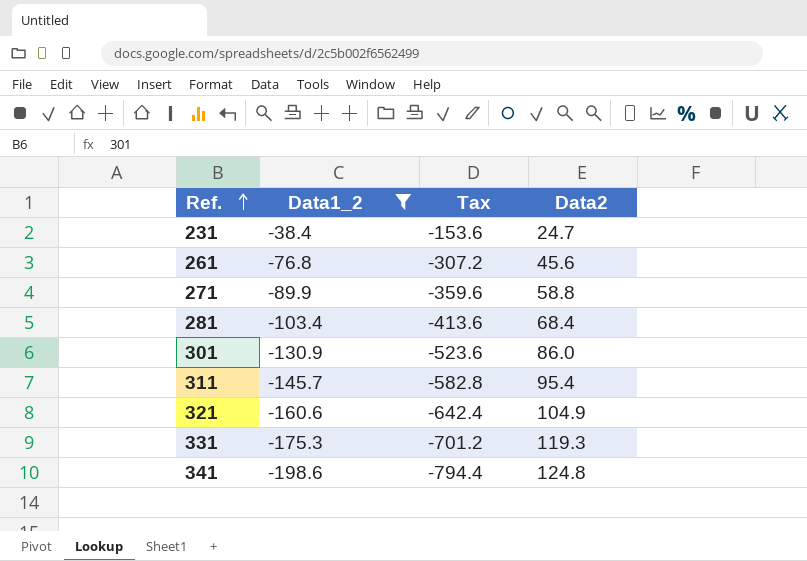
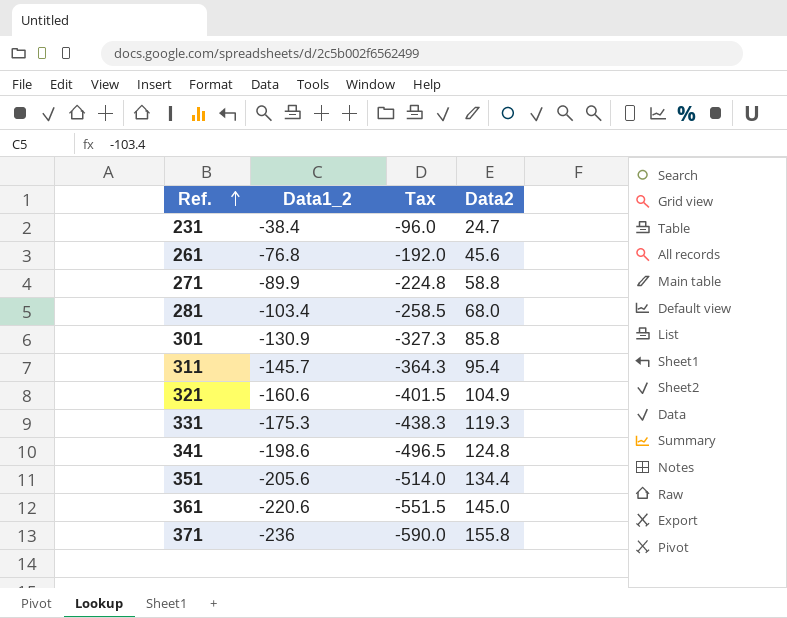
filter: Data1_2 >= -198.6 -> none
column Tax | formula: [Data1_2] * 4 -> [Data1_2] * 2.5
281 | Data2: 68.4 -> 68.0
301 | Data2: 86.0 -> 85.8

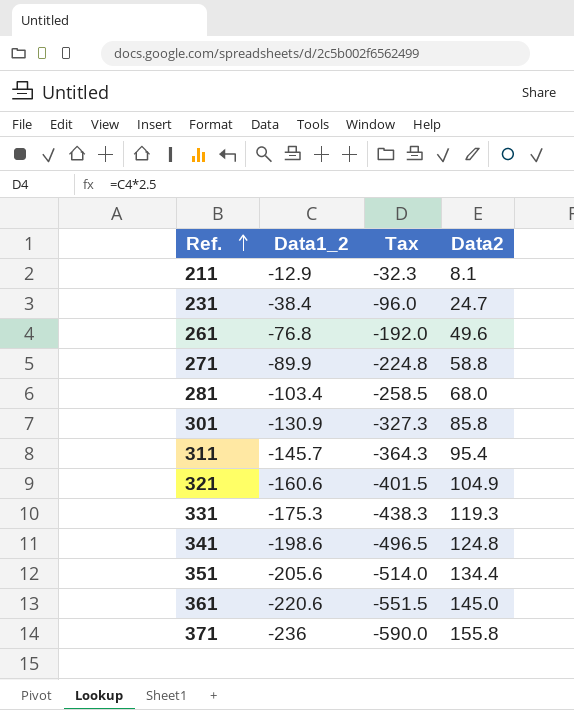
row 211: none -> -12.9 | -32.3 | 8.1
261 | Data2: 45.6 -> 49.6

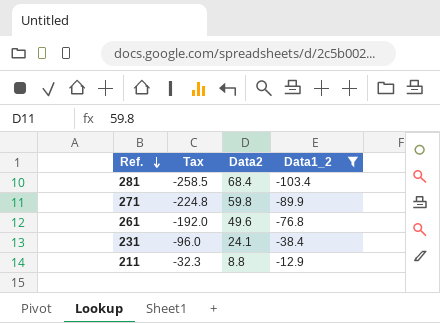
filter: none -> Data1_2 >= -103.4
row order: Ref. ascending -> Ref. descending
column Data1_2 | position: 2 -> 4
281 | Data2: 68.0 -> 68.4
271 | Data2: 58.8 -> 59.8
231 | Data2: 24.7 -> 24.1
211 | Data2: 8.1 -> 8.8

